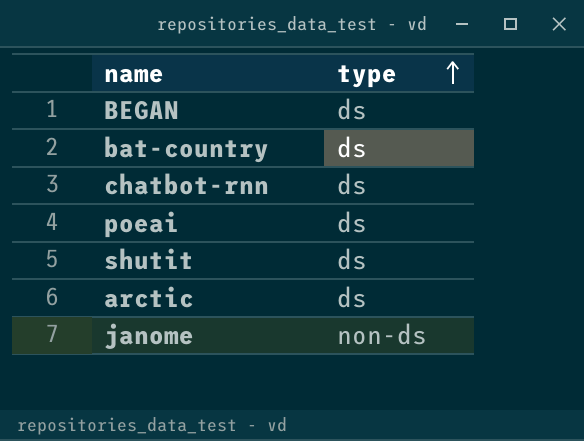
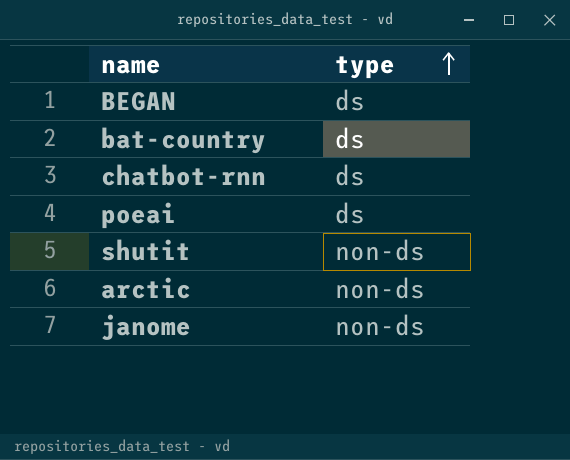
shutit | type: ds -> non-ds
arctic | type: ds -> non-ds

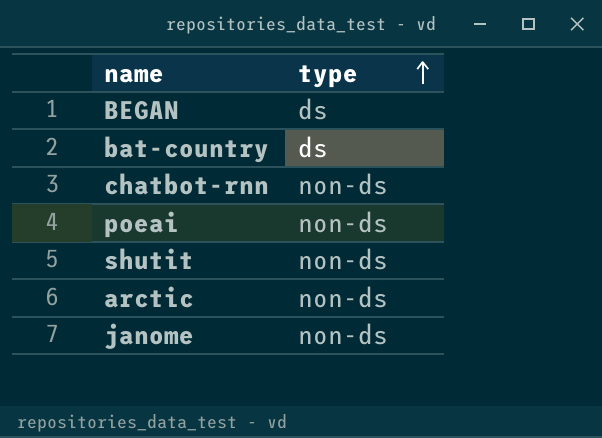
chatbot-rnn | type: ds -> non-ds
poeai | type: ds -> non-ds

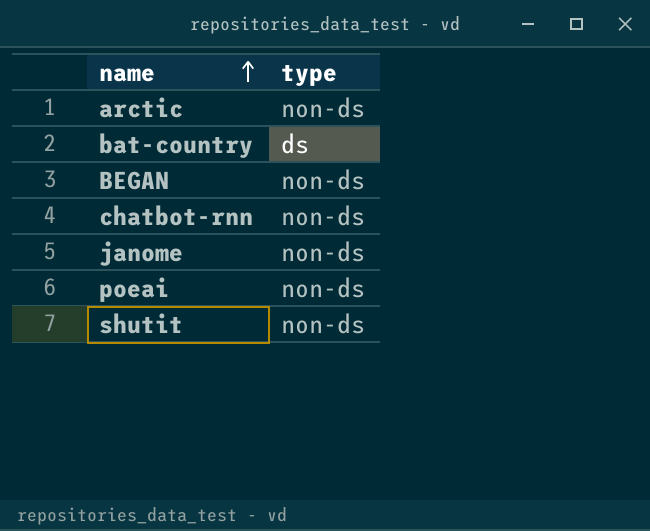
row order: type ascending -> name ascending
BEGAN | type: ds -> non-ds

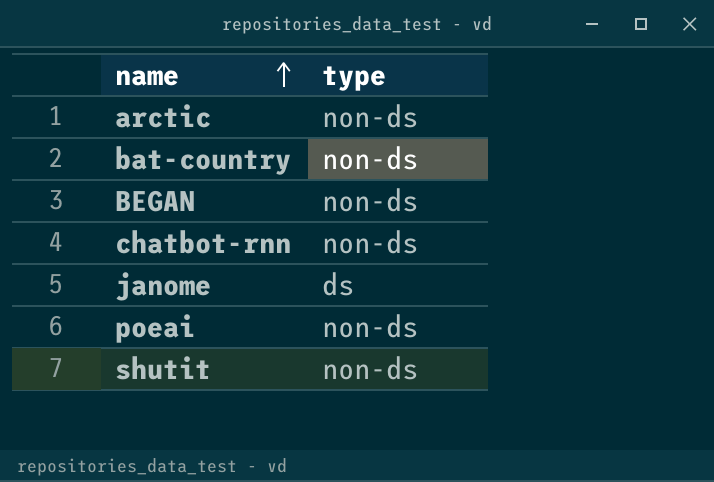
bat-country | type: ds -> non-ds
janome | type: non-ds -> ds

